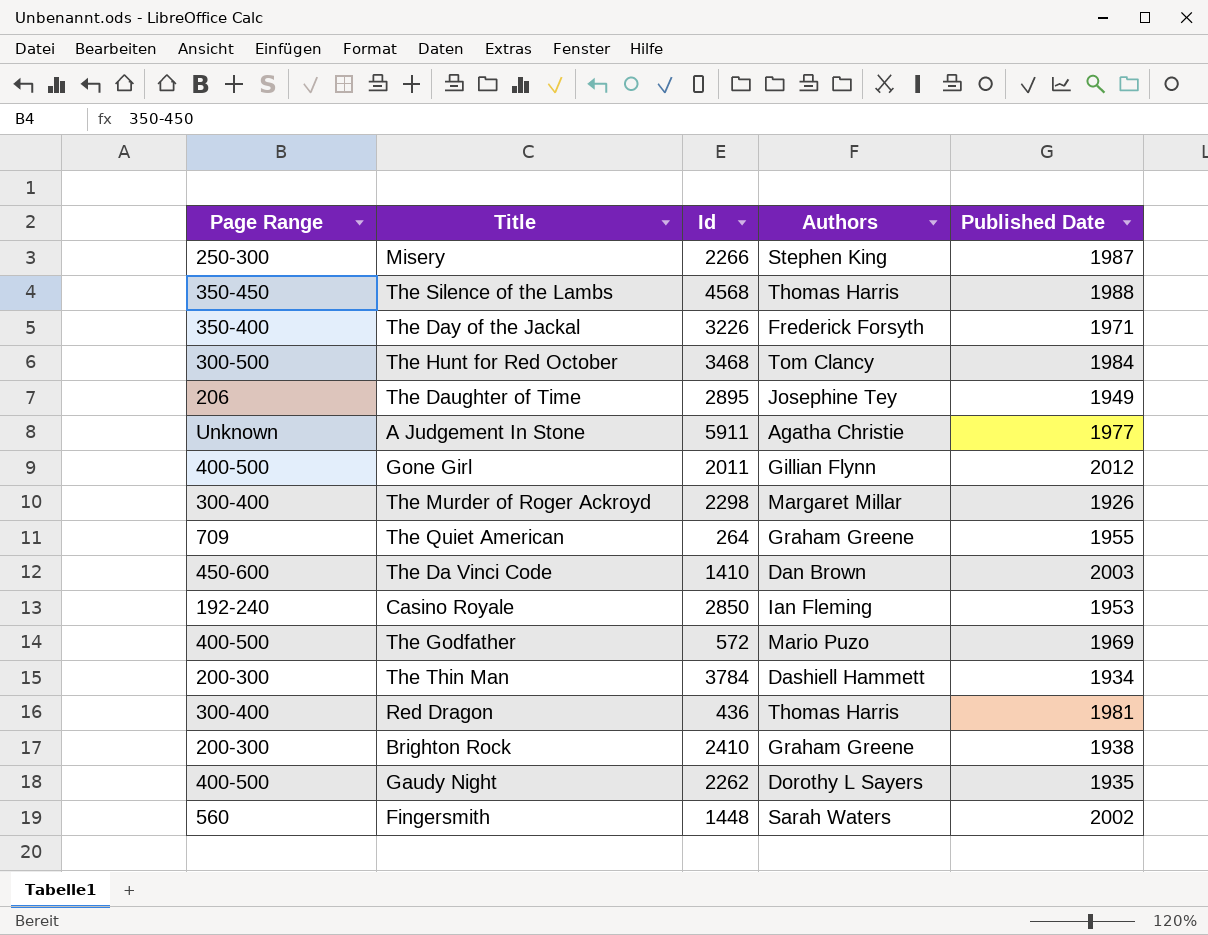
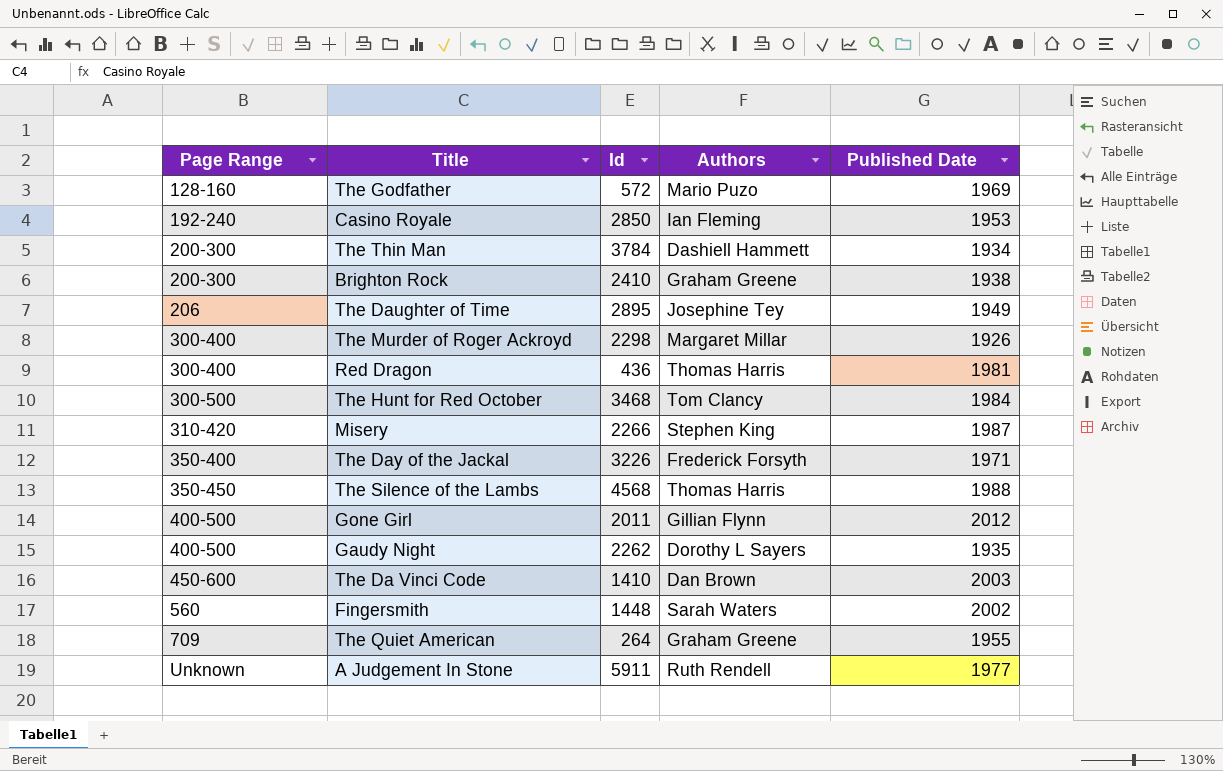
row order: none -> Page Range ascending
The Godfather | Page Range: 400-500 -> 128-160
Misery | Page Range: 250-300 -> 310-420
A Judgement In Stone | Authors: Agatha Christie -> Ruth Rendell

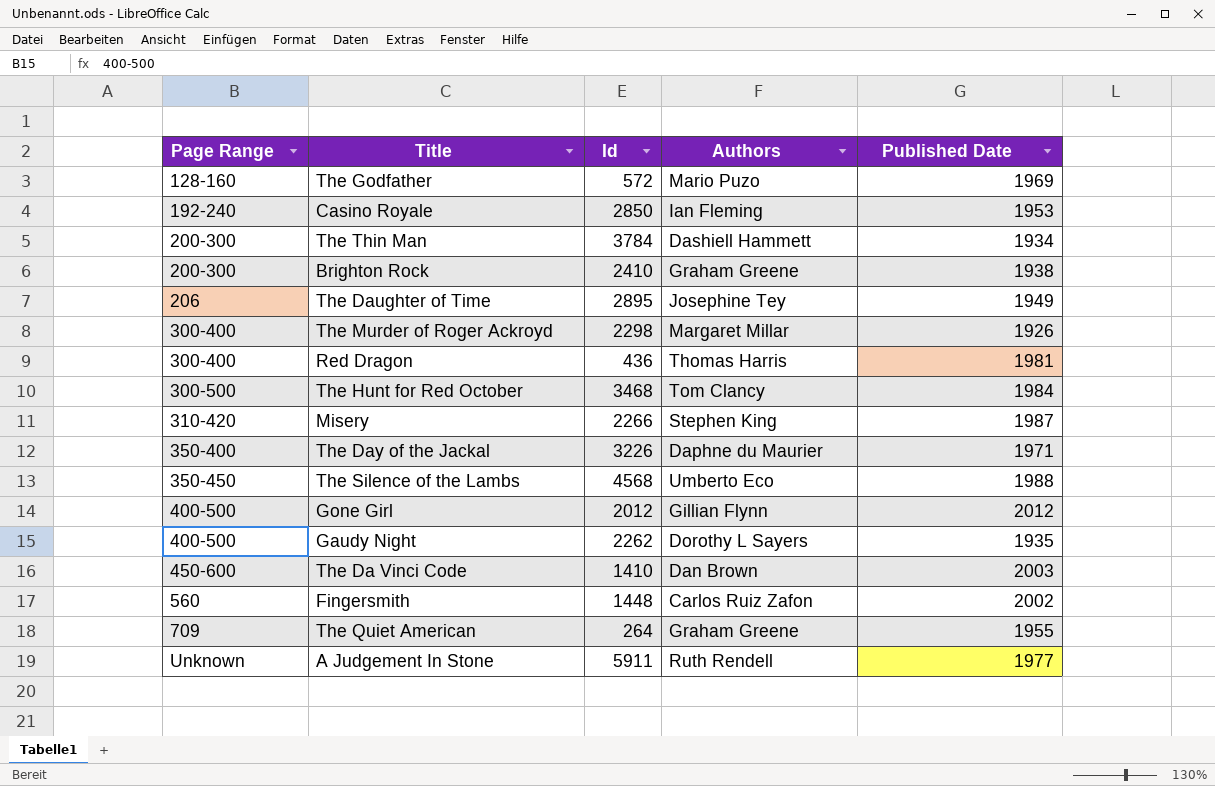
The Day of the Jackal | Authors: Frederick Forsyth -> Daphne du Maurier
The Silence of the Lambs | Authors: Thomas Harris -> Umberto Eco
Gone Girl | Id: 2011 -> 2012
Fingersmith | Authors: Sarah Waters -> Carlos Ruiz Zafon

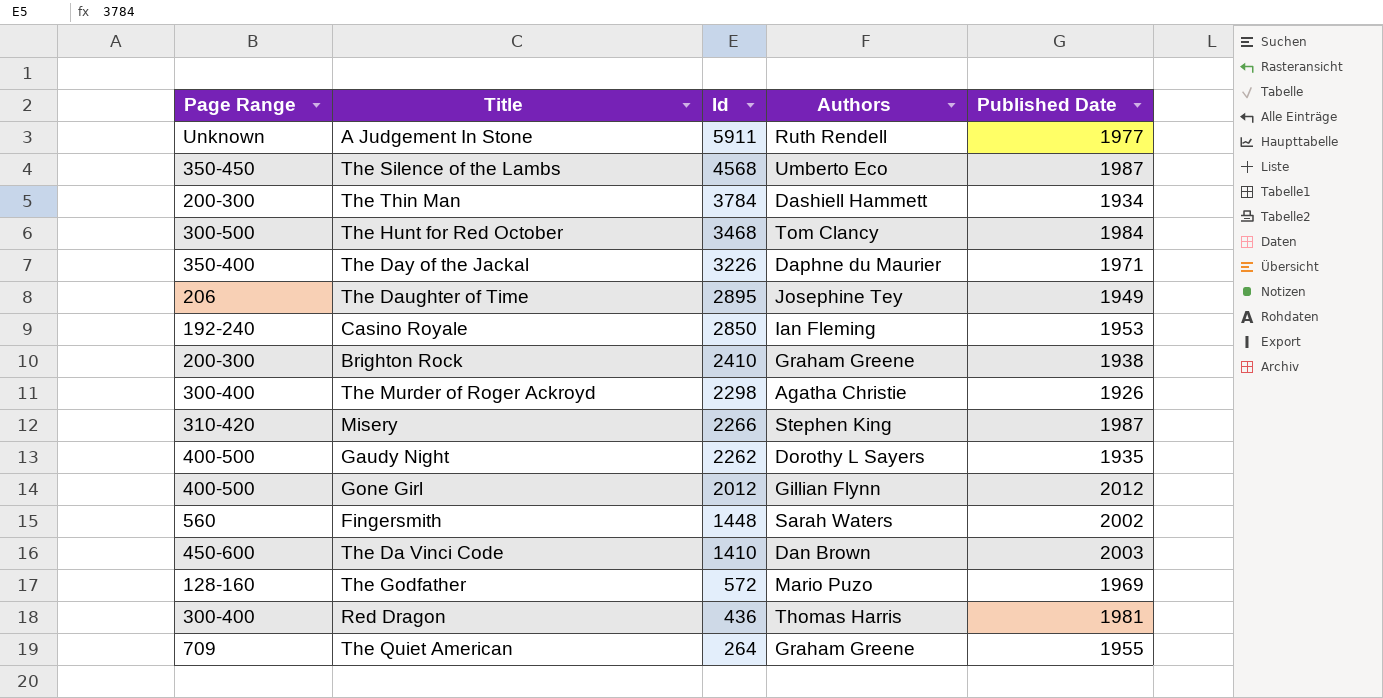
row order: Page Range ascending -> Id descending
The Silence of the Lambs | Published Date: 1988 -> 1987
The Murder of Roger Ackroyd | Authors: Margaret Millar -> Agatha Christie
Fingersmith | Authors: Carlos Ruiz Zafon -> Sarah Waters

